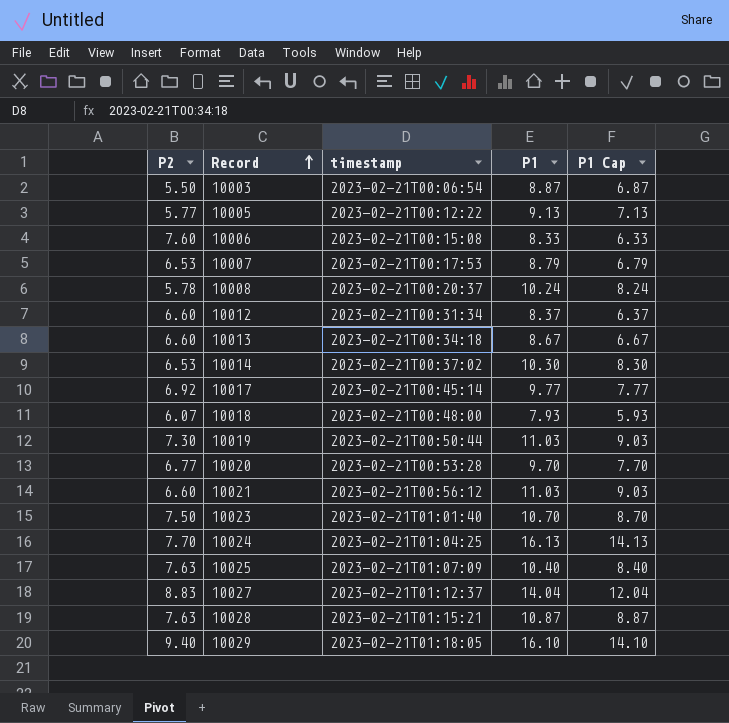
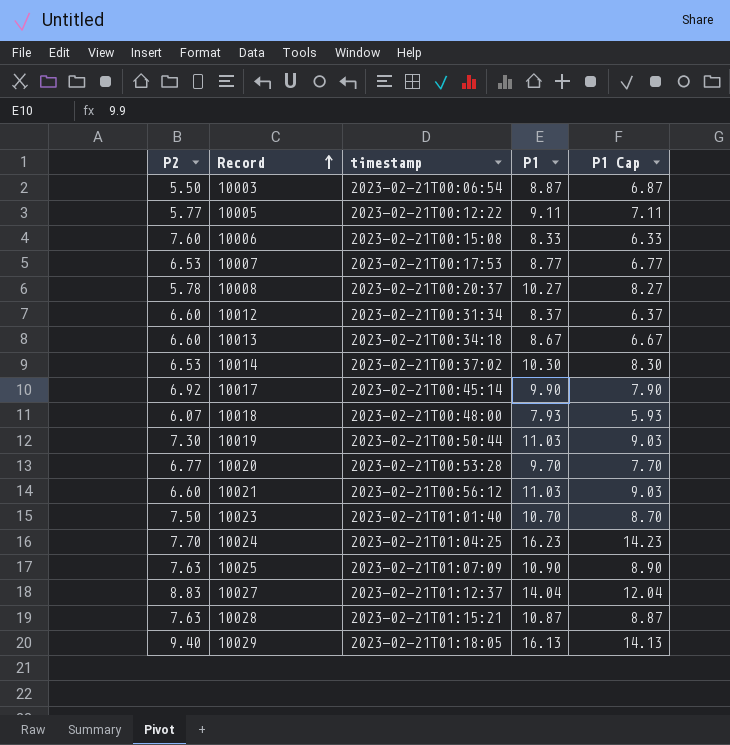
10005 | P1: 9.13 -> 9.11
10005 | P1 Cap: 7.13 -> 7.11
10007 | P1: 8.79 -> 8.77
10007 | P1 Cap: 6.79 -> 6.77
10008 | P1: 10.24 -> 10.27
10008 | P1 Cap: 8.24 -> 8.27
10017 | P1: 9.77 -> 9.90
10017 | P1 Cap: 7.77 -> 7.90
10024 | P1: 16.13 -> 16.23
10024 | P1 Cap: 14.13 -> 14.23
10025 | P1: 10.40 -> 10.90
10025 | P1 Cap: 8.40 -> 8.90
10029 | P1: 16.10 -> 16.13
10029 | P1 Cap: 14.10 -> 14.13

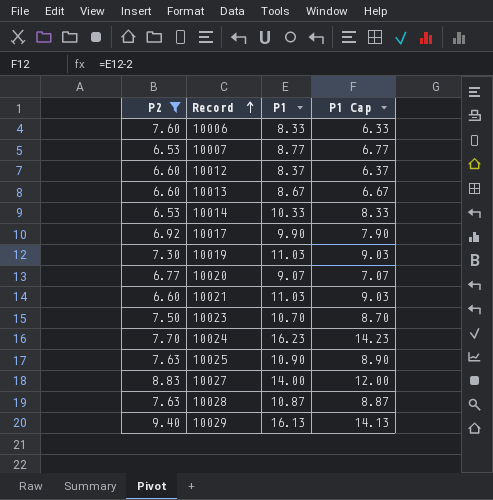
filter: none -> P2 >= 6.53
column timestamp | position: 3 -> none
10014 | P1: 10.30 -> 10.33
10014 | P1 Cap: 8.30 -> 8.33
10020 | P1: 9.70 -> 9.07
10020 | P1 Cap: 7.70 -> 7.07
10027 | P1: 14.04 -> 14.00
10027 | P1 Cap: 12.04 -> 12.00

